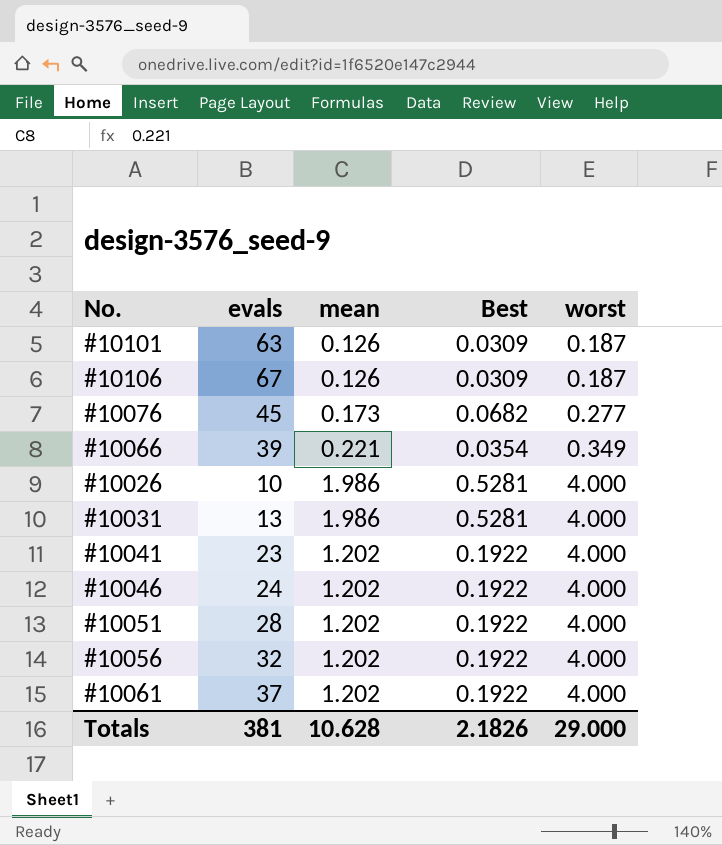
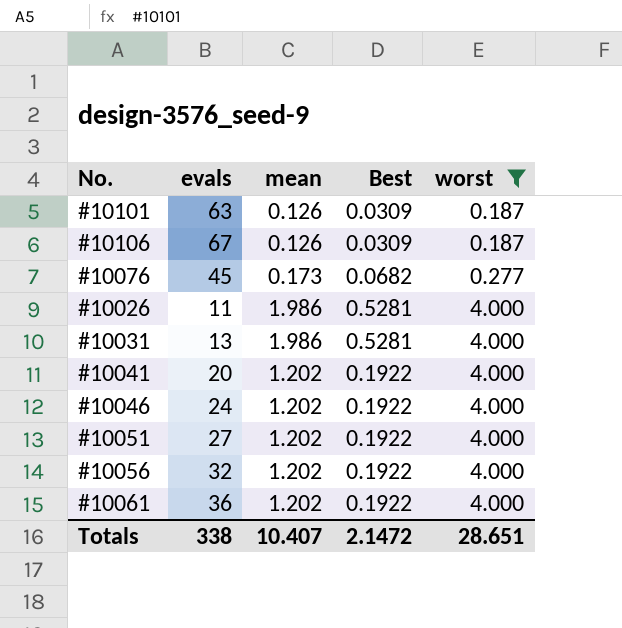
filter: none -> worst != 0.349
#10026 | evals: 10 -> 11
#10041 | evals: 23 -> 20
#10051 | evals: 28 -> 27
#10061 | evals: 37 -> 36
Totals | evals: 381 -> 338
Totals | mean: 10.628 -> 10.407
Totals | Best: 2.1826 -> 2.1472
Totals | worst: 29.000 -> 28.651

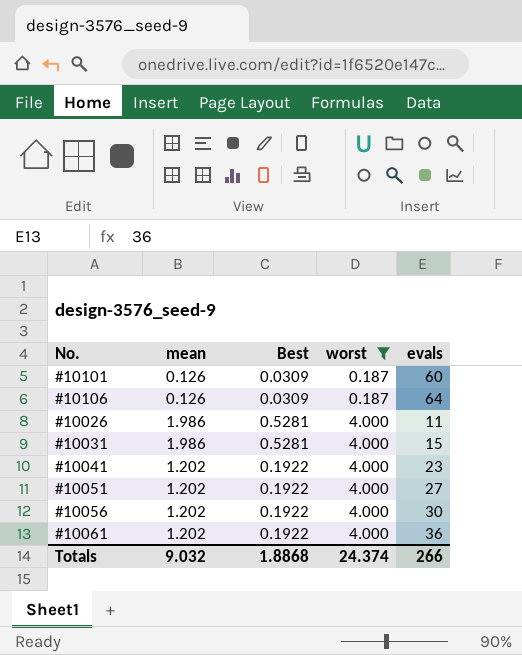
column evals | position: 2 -> 5
row #10076: 45 | 0.173 | 0.0682 | 0.277 -> none
row #10046: 24 | 1.202 | 0.1922 | 4.000 -> none
#10101 | evals: 63 -> 60
#10106 | evals: 67 -> 64
#10031 | evals: 13 -> 15
#10041 | evals: 20 -> 23
#10056 | evals: 32 -> 30
Totals | mean: 10.407 -> 9.032
Totals | Best: 2.1472 -> 1.8868
Totals | worst: 28.651 -> 24.374
Totals | evals: 338 -> 266

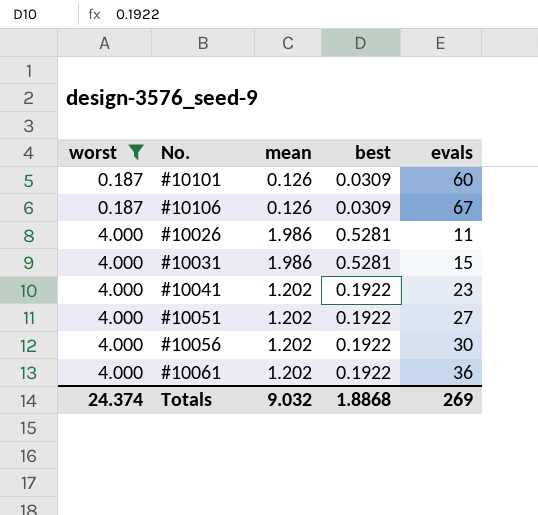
column worst | position: 4 -> 1
column name: Best -> best
#10106 | evals: 64 -> 67
Totals | evals: 266 -> 269

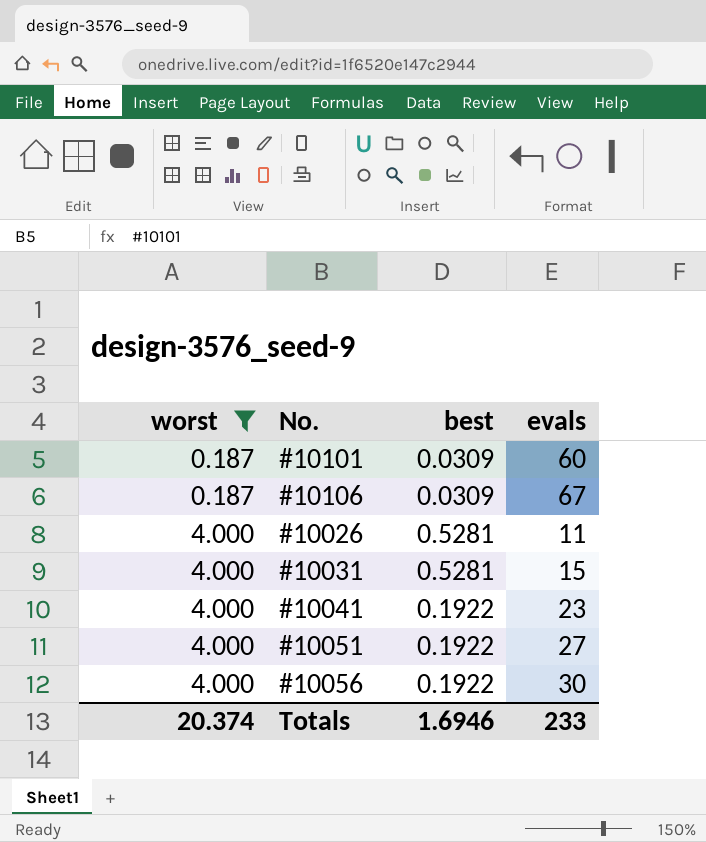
column mean | position: 3 -> none
row #10061: 4.000 | 1.202 | 0.1922 | 36 -> none
Totals | worst: 24.374 -> 20.374
Totals | best: 1.8868 -> 1.6946
Totals | evals: 269 -> 233

